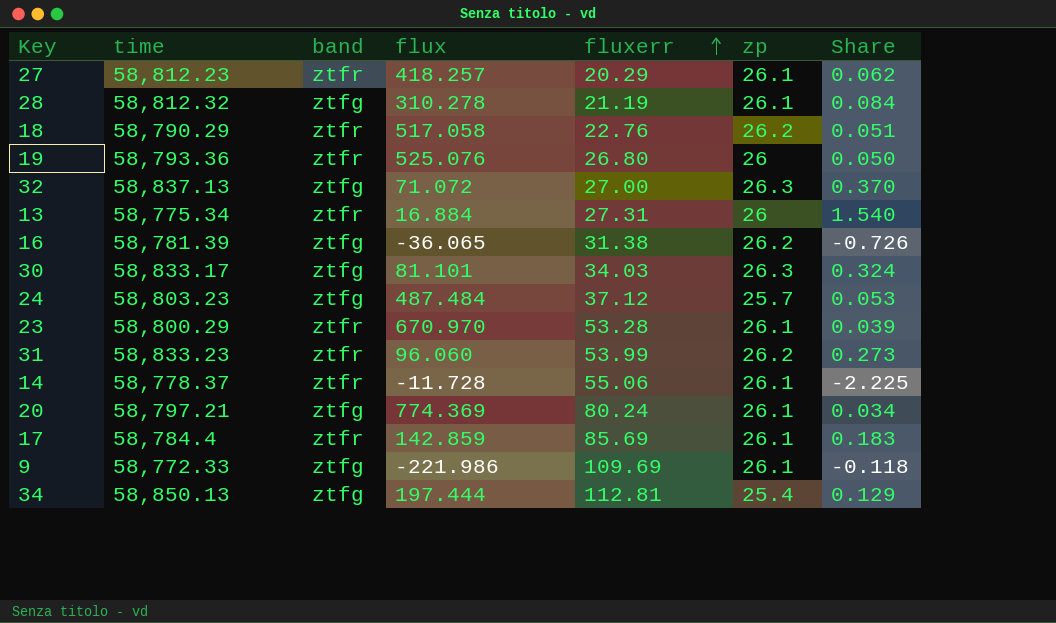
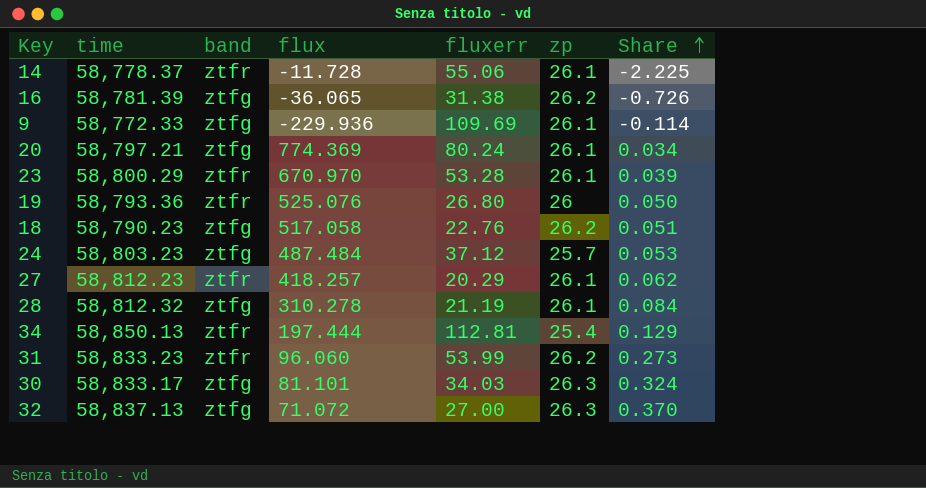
row order: fluxerr ascending -> Share ascending
row 13: 58,775.34 | ztfr | 16.884 | 27.31 | 26 | 1.540 -> none
row 17: 58,784.4 | ztfr | 142.859 | 85.69 | 26.1 | 0.183 -> none
9 | flux: -221.986 -> -229.936
9 | Share: -0.118 -> -0.114
18 | time: 58,790.29 -> 58,790.23
18 | band: ztfr -> ztfg
34 | band: ztfg -> ztfr

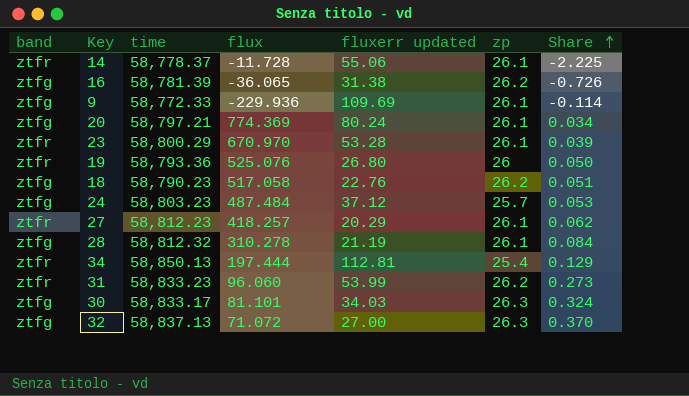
column band | position: 3 -> 1
column name: fluxerr -> fluxerr updated

